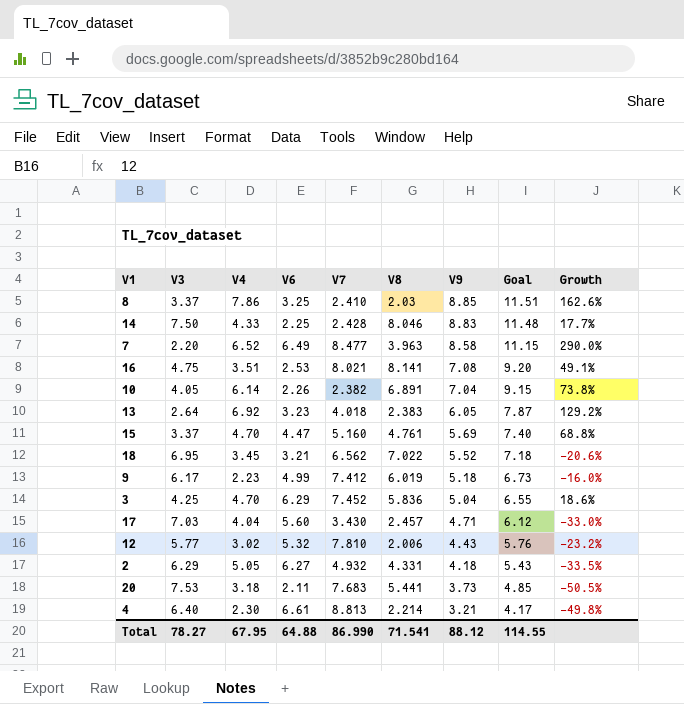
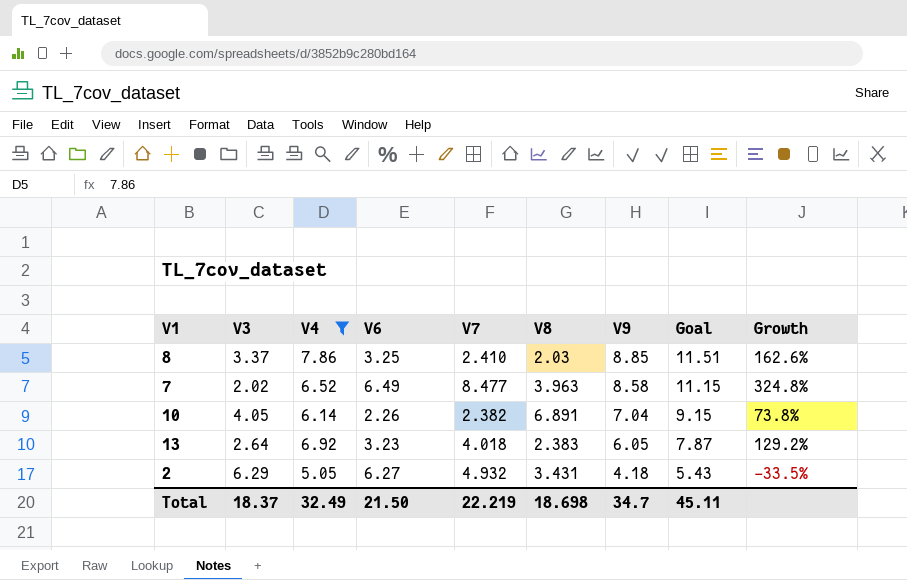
filter: none -> V4 >= 5.05
7 | V3: 2.20 -> 2.02
7 | Growth: 290.0% -> 324.8%
2 | V8: 4.331 -> 3.431
Total | V3: 78.27 -> 18.37
Total | V4: 67.95 -> 32.49
Total | V6: 64.88 -> 21.50
Total | V7: 86.990 -> 22.219
Total | V8: 71.541 -> 18.698
Total | V9: 88.12 -> 34.7
Total | Goal: 114.55 -> 45.11

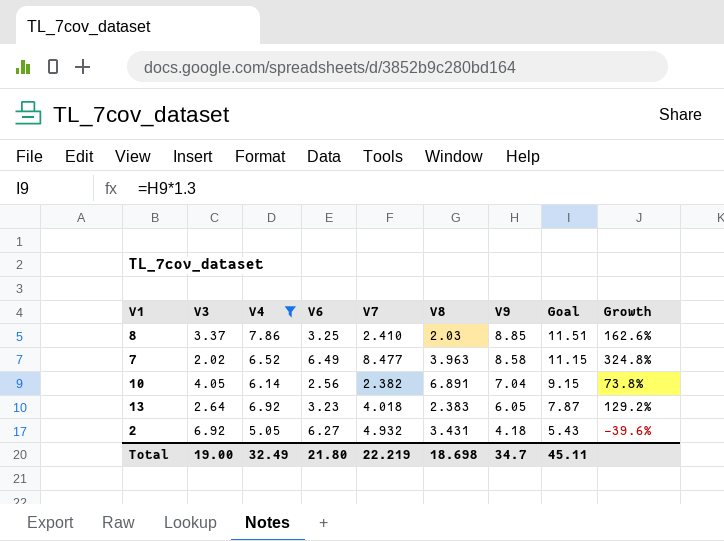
10 | V6: 2.26 -> 2.56
2 | V3: 6.29 -> 6.92
2 | Growth: -33.5% -> -39.6%
Total | V3: 18.37 -> 19.00
Total | V6: 21.50 -> 21.80

